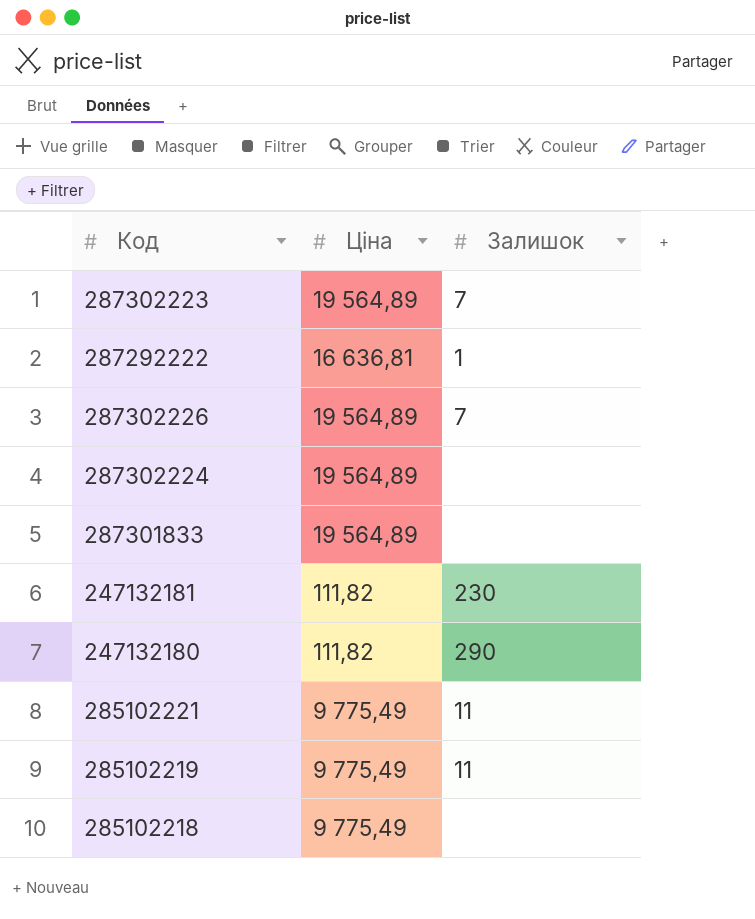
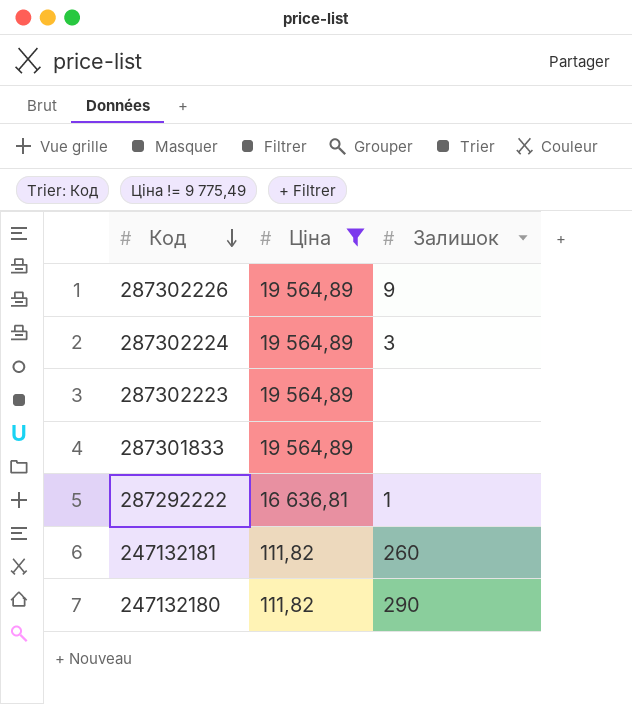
filter: none -> Ціна != 9 775,49
row order: none -> Код descending
287302226 | Залишок: 7 -> 9
287302224 | Залишок: none -> 3
287302223 | Залишок: 7 -> none
247132181 | Залишок: 230 -> 260

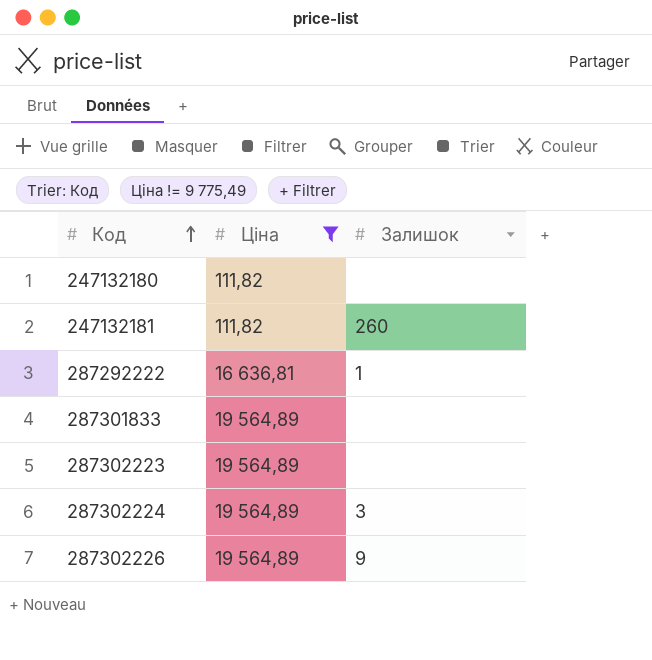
row order: Код descending -> Код ascending
247132180 | Залишок: 290 -> none

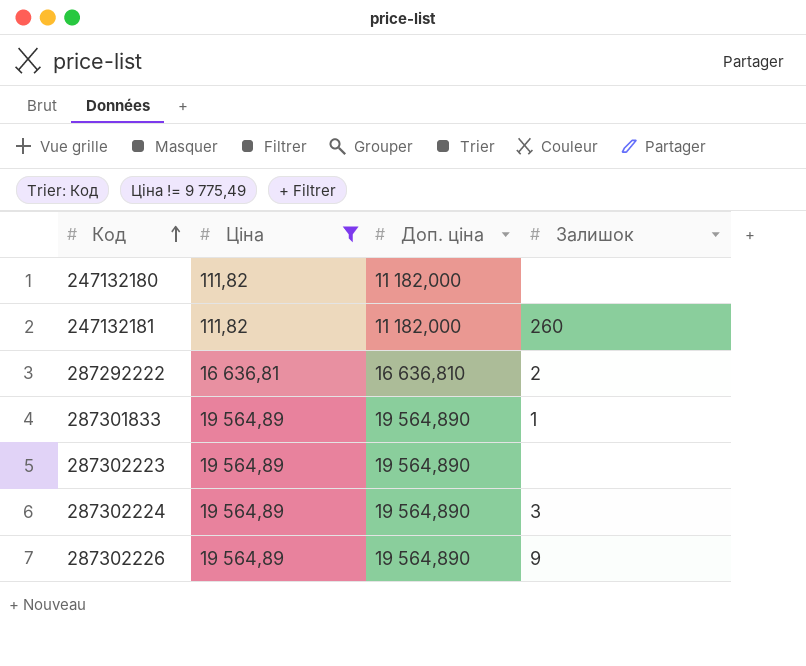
column Доп. ціна | position: none -> 3
287292222 | Залишок: 1 -> 2
287301833 | Залишок: none -> 1

